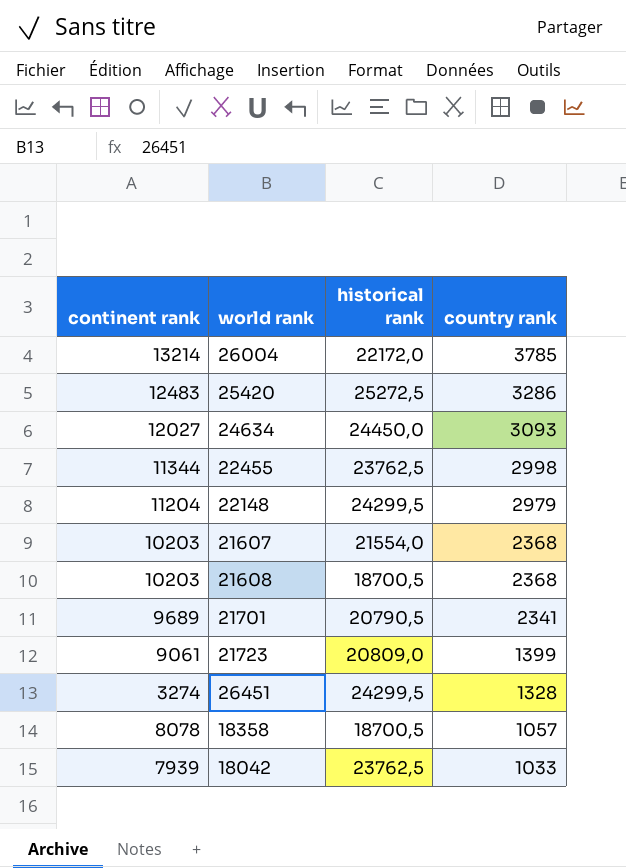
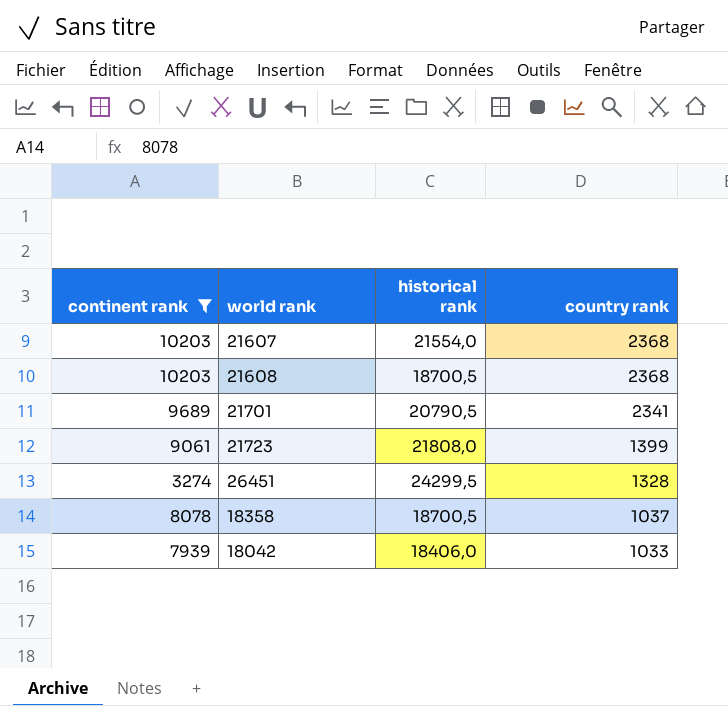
filter: none -> continent rank <= 10203
21723 | historical rank: 20809,0 -> 21808,0
18358 | country rank: 1057 -> 1037
18042 | historical rank: 23762,5 -> 18406,0

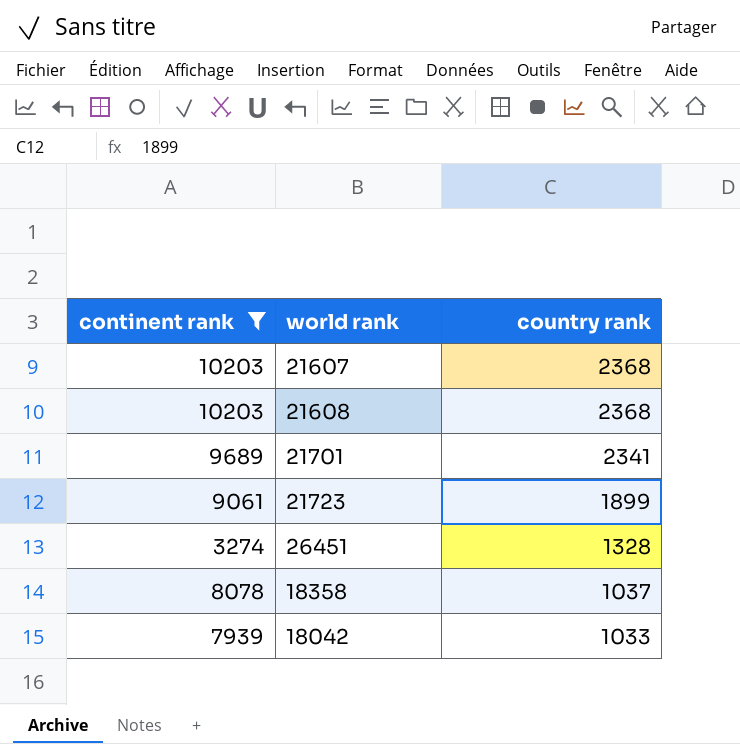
column historical rank | position: 3 -> none
21723 | country rank: 1399 -> 1899

